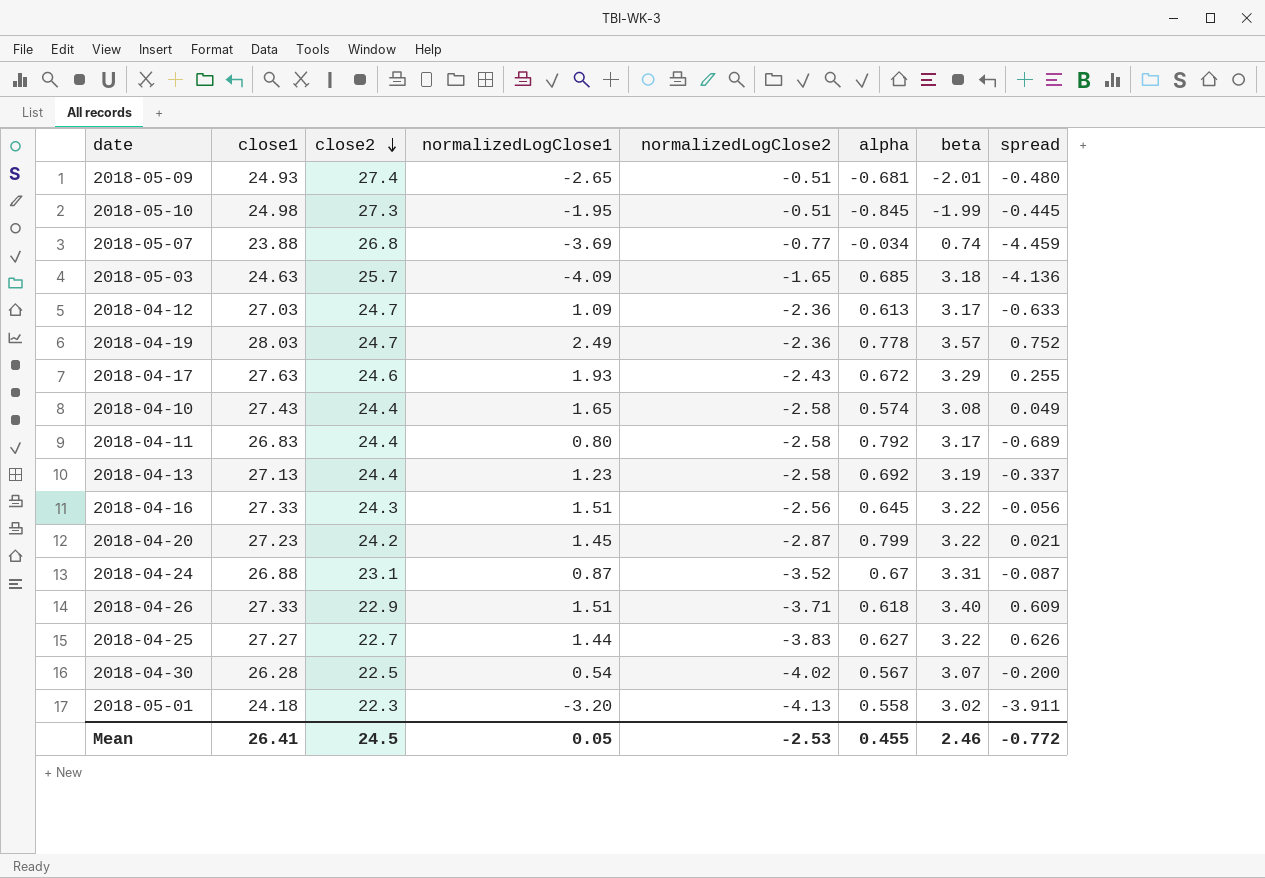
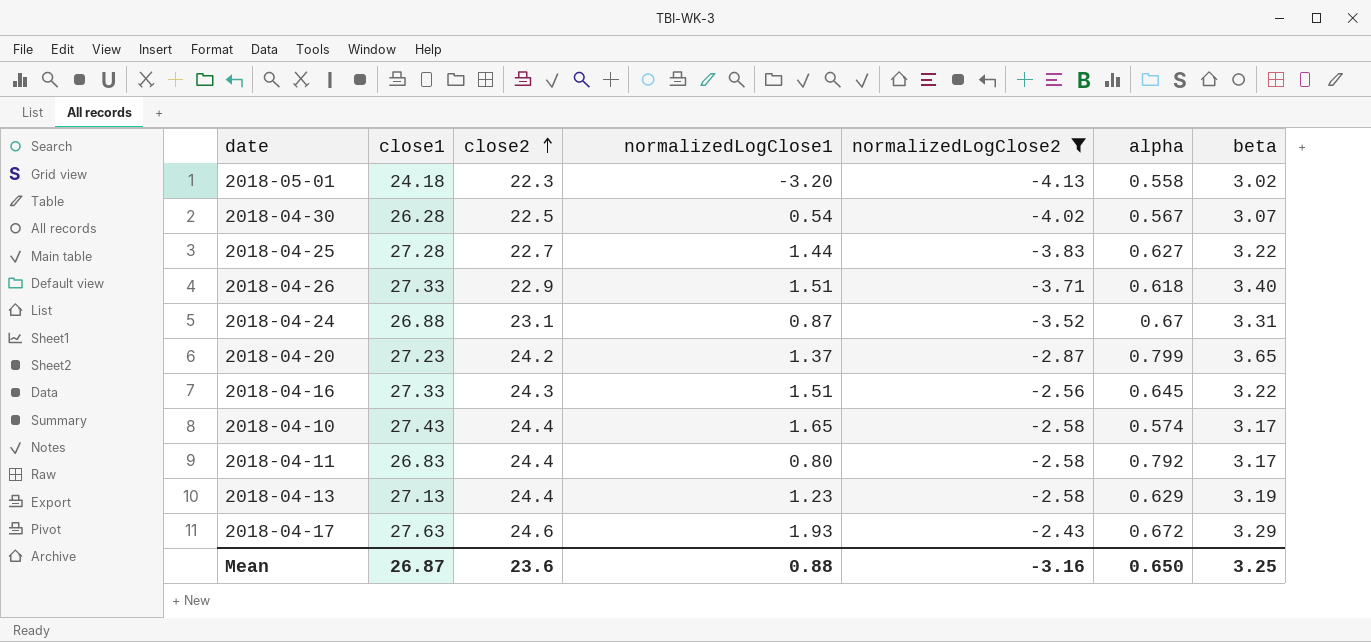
filter: none -> normalizedLogClose2 <= -2.43
row order: close2 descending -> close2 ascending
column spread | position: 8 -> none
2018-04-25 | close1: 27.27 -> 27.28
2018-04-20 | normalizedLogClose1: 1.45 -> 1.37
2018-04-20 | beta: 3.22 -> 3.65
2018-04-10 | beta: 3.08 -> 3.17
2018-04-13 | alpha: 0.692 -> 0.629
Mean | close1: 26.41 -> 26.87
Mean | close2: 24.5 -> 23.6
Mean | normalizedLogClose1: 0.05 -> 0.88
Mean | normalizedLogClose2: -2.53 -> -3.16
Mean | alpha: 0.455 -> 0.650
Mean | beta: 2.46 -> 3.25

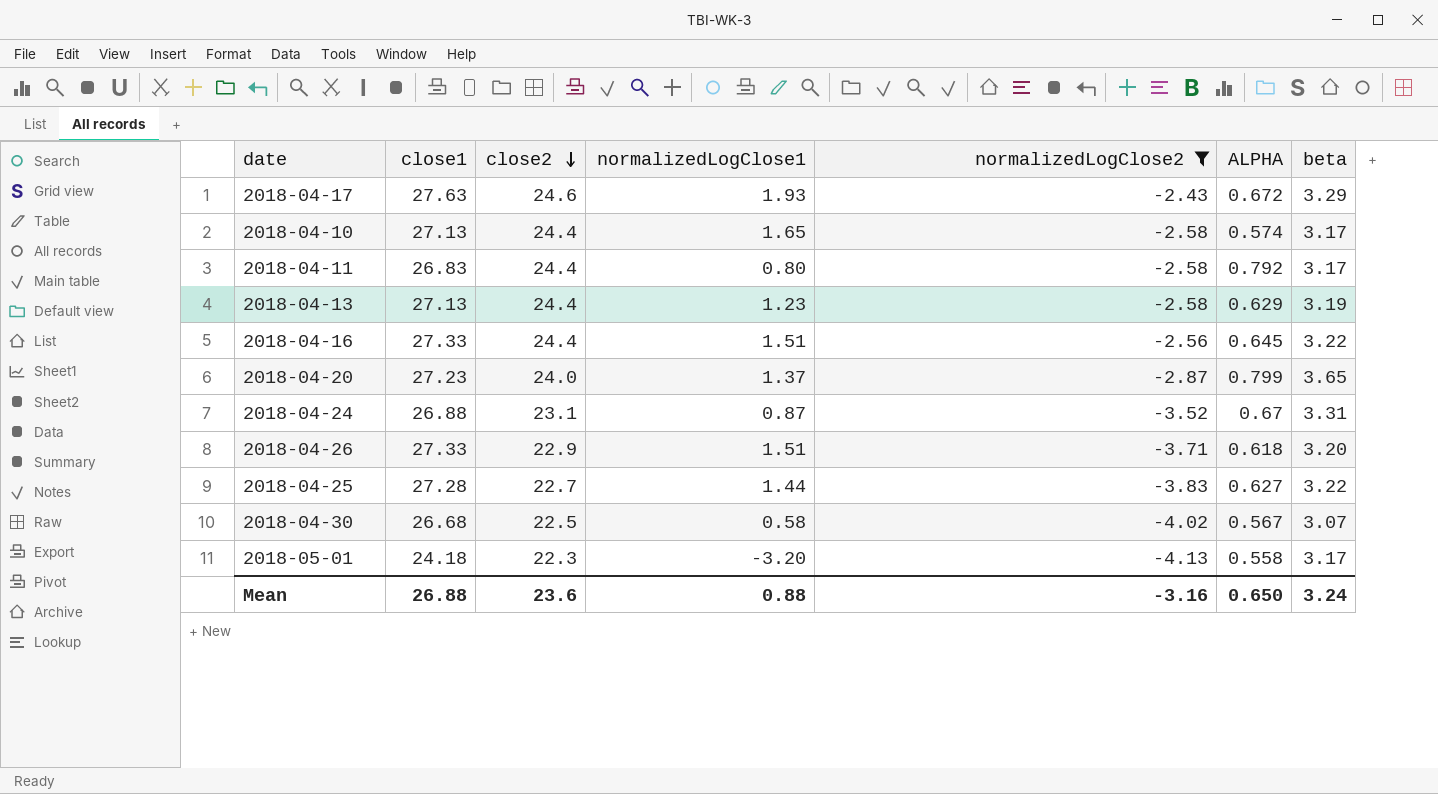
row order: close2 ascending -> close2 descending
column name: alpha -> ALPHA
2018-04-10 | close1: 27.43 -> 27.13
2018-04-16 | close2: 24.3 -> 24.4
2018-04-20 | close2: 24.2 -> 24.0
2018-04-26 | beta: 3.40 -> 3.20
2018-04-30 | close1: 26.28 -> 26.68
2018-04-30 | normalizedLogClose1: 0.54 -> 0.58
2018-05-01 | beta: 3.02 -> 3.17
Mean | close1: 26.87 -> 26.88
Mean | beta: 3.25 -> 3.24

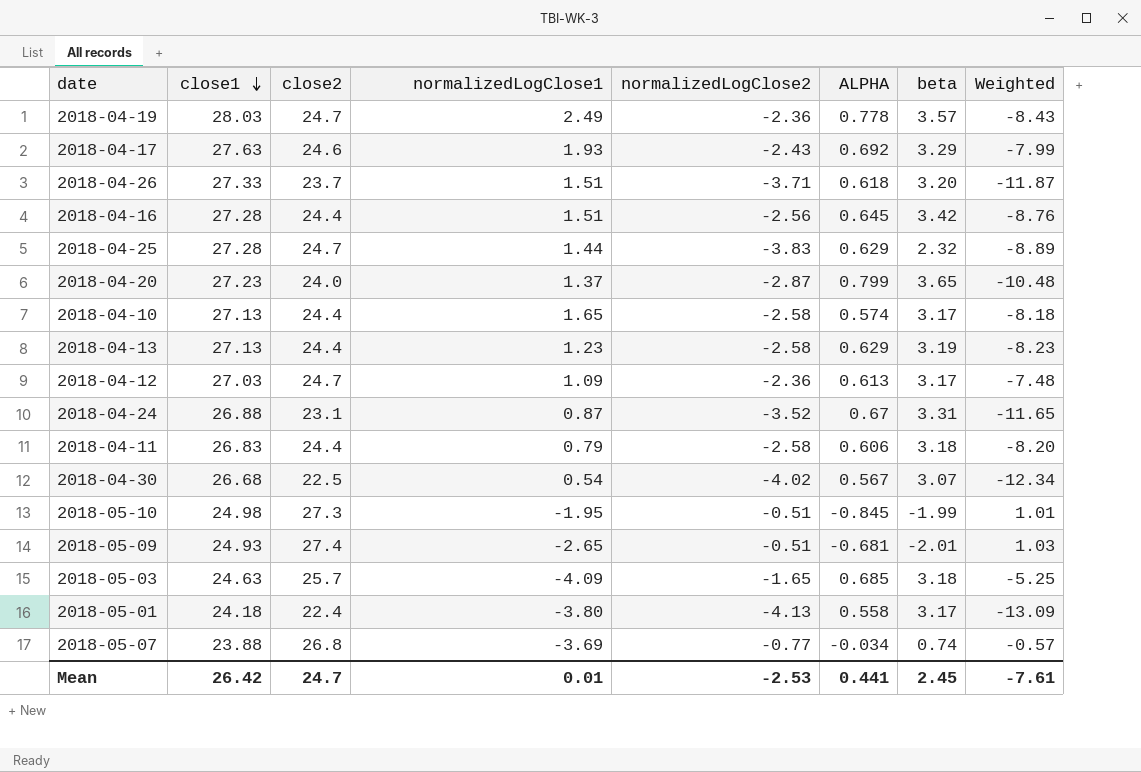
filter: normalizedLogClose2 <= -2.43 -> none
row order: close2 descending -> close1 descending
column Weighted | formula: none -> [normalizedLogClose2] * [beta]
2018-04-17 | ALPHA: 0.672 -> 0.692
2018-04-26 | close2: 22.9 -> 23.7
2018-04-16 | close1: 27.33 -> 27.28
2018-04-16 | beta: 3.22 -> 3.42
2018-04-25 | close2: 22.7 -> 24.7
2018-04-25 | ALPHA: 0.627 -> 0.629
2018-04-25 | beta: 3.22 -> 2.32
2018-04-11 | normalizedLogClose1: 0.80 -> 0.79
2018-04-11 | ALPHA: 0.792 -> 0.606
2018-04-11 | beta: 3.17 -> 3.18
2018-04-30 | normalizedLogClose1: 0.58 -> 0.54
2018-05-01 | close2: 22.3 -> 22.4
2018-05-01 | normalizedLogClose1: -3.20 -> -3.80
Mean | close1: 26.88 -> 26.42
Mean | close2: 23.6 -> 24.7
Mean | normalizedLogClose1: 0.88 -> 0.01
Mean | normalizedLogClose2: -3.16 -> -2.53
Mean | ALPHA: 0.650 -> 0.441
Mean | beta: 3.24 -> 2.45

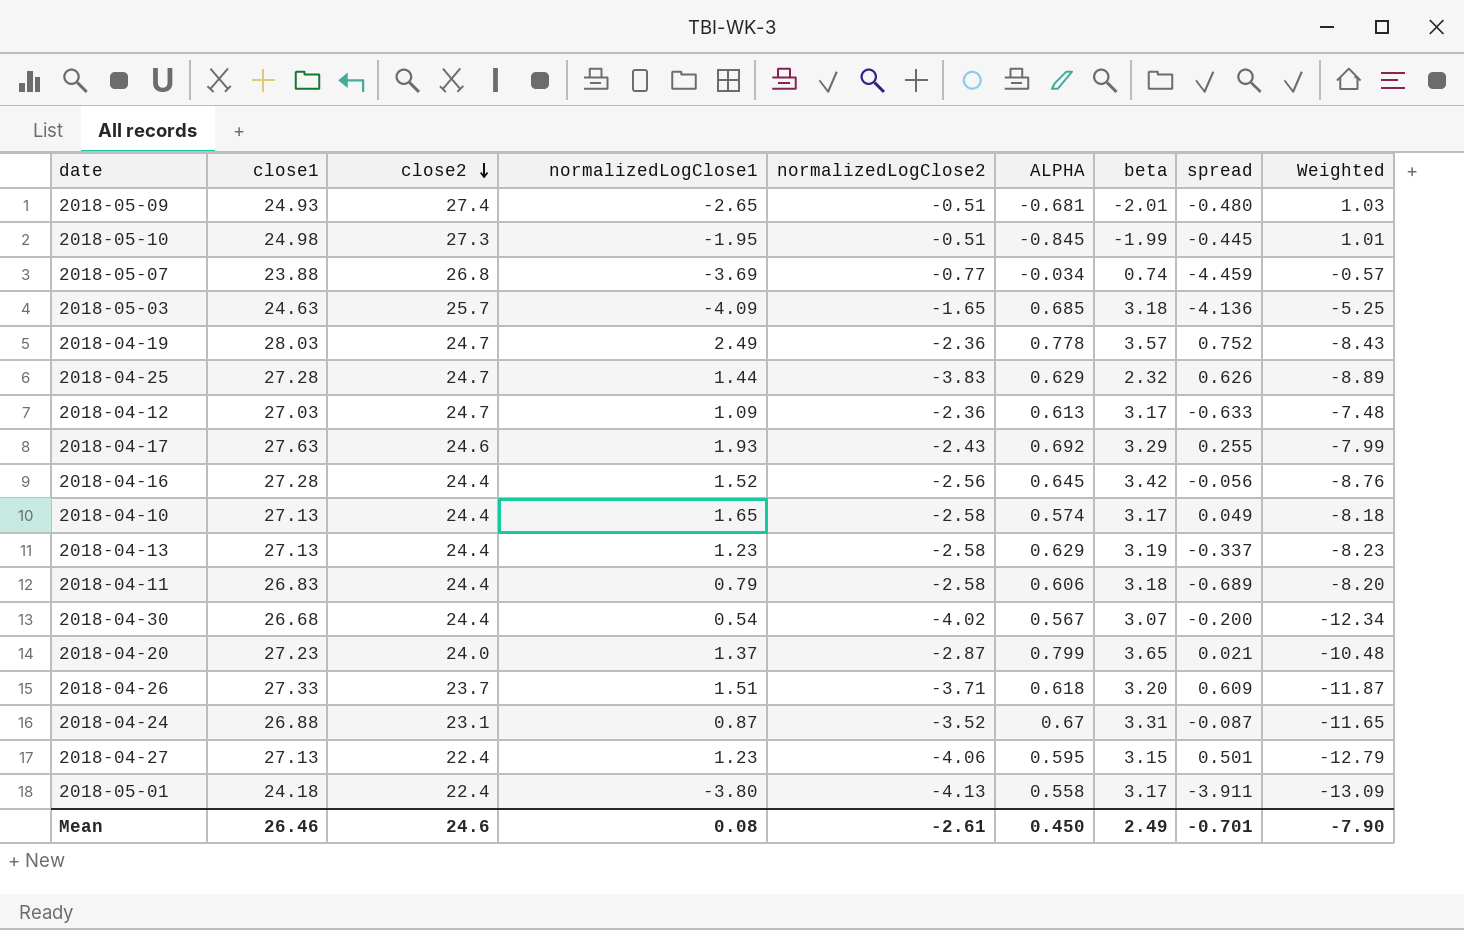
row order: close1 descending -> close2 descending
column spread | position: none -> 8
2018-04-16 | normalizedLogClose1: 1.51 -> 1.52
2018-04-30 | close2: 22.5 -> 24.4
row 2018-04-27: none -> 27.13 | 22.4 | 1.23 | -4.06 | 0.595 | 3.15 | 0.501 | -12.79
Mean | close1: 26.42 -> 26.46
Mean | close2: 24.7 -> 24.6
Mean | normalizedLogClose1: 0.01 -> 0.08
Mean | normalizedLogClose2: -2.53 -> -2.61
Mean | ALPHA: 0.441 -> 0.450
Mean | beta: 2.45 -> 2.49
Mean | Weighted: -7.61 -> -7.90

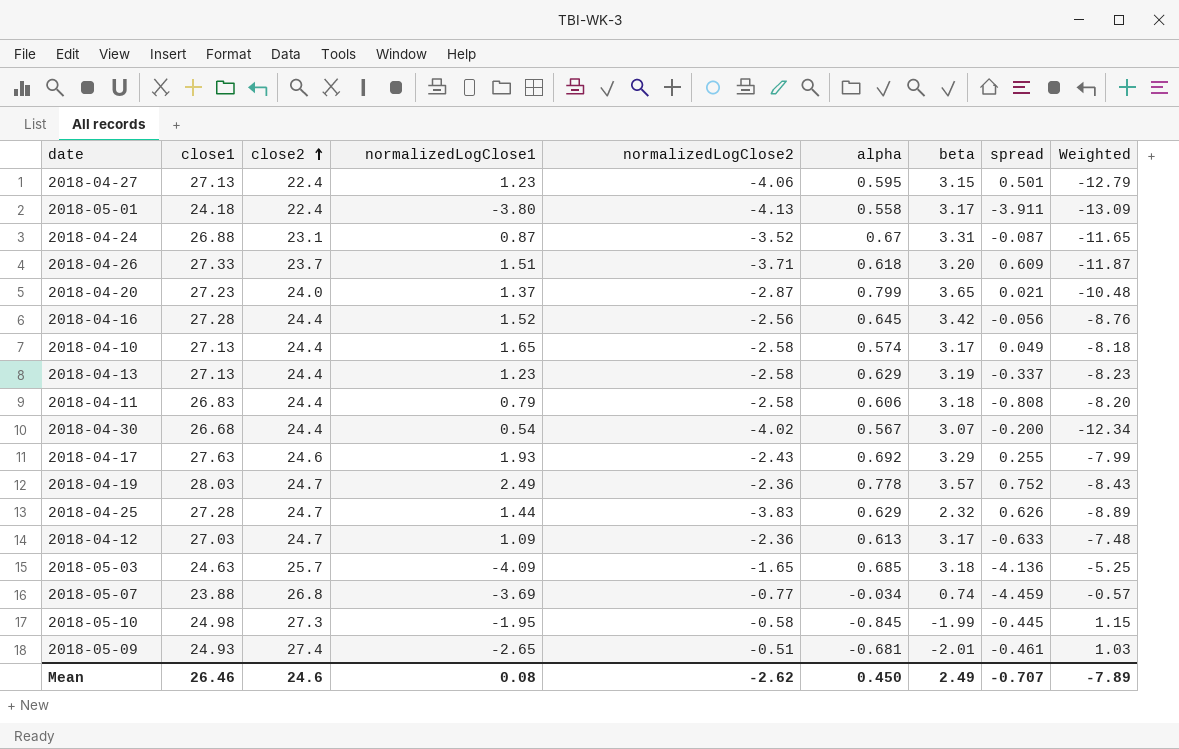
row order: close2 descending -> close2 ascending
column name: ALPHA -> alpha
2018-04-11 | spread: -0.689 -> -0.808
2018-05-10 | normalizedLogClose2: -0.51 -> -0.58
2018-05-10 | Weighted: 1.01 -> 1.15
2018-05-09 | spread: -0.480 -> -0.461
Mean | normalizedLogClose2: -2.61 -> -2.62
Mean | spread: -0.701 -> -0.707
Mean | Weighted: -7.90 -> -7.89

